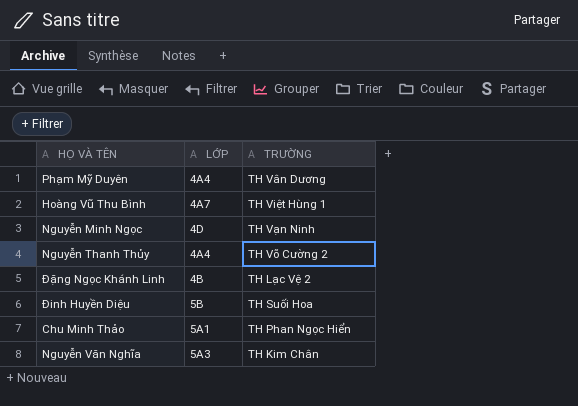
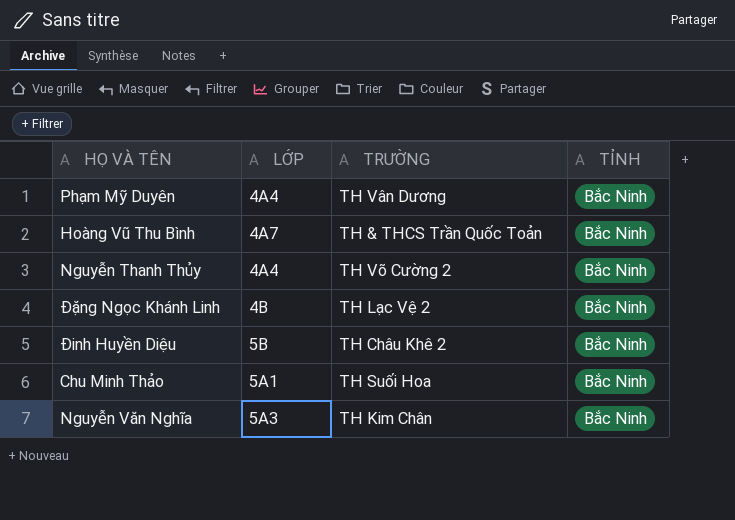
column TỈNH | position: none -> 4
row Nguyễn Minh Ngọc: 4D | TH Vạn Ninh -> none
Hoàng Vũ Thu Bình | TRƯỜNG: TH Việt Hùng 1 -> TH & THCS Trần Quốc Toản
Đinh Huyền Diệu | TRƯỜNG: TH Suối Hoa -> TH Châu Khê 2
Chu Minh Thảo | TRƯỜNG: TH Phan Ngọc Hiển -> TH Suối Hoa

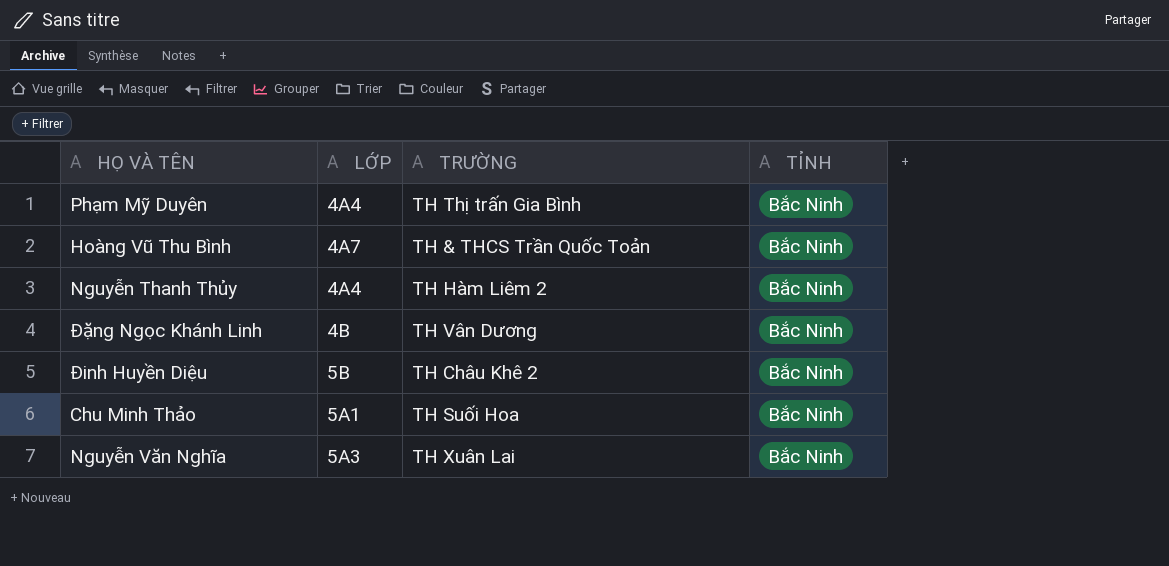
Phạm Mỹ Duyên | TRƯỜNG: TH Vân Dương -> TH Thị trấn Gia Bình
Nguyễn Thanh Thủy | TRƯỜNG: TH Võ Cường 2 -> TH Hàm Liêm 2
Đặng Ngọc Khánh Linh | TRƯỜNG: TH Lạc Vệ 2 -> TH Vân Dương
Nguyễn Văn Nghĩa | TRƯỜNG: TH Kim Chân -> TH Xuân Lai

